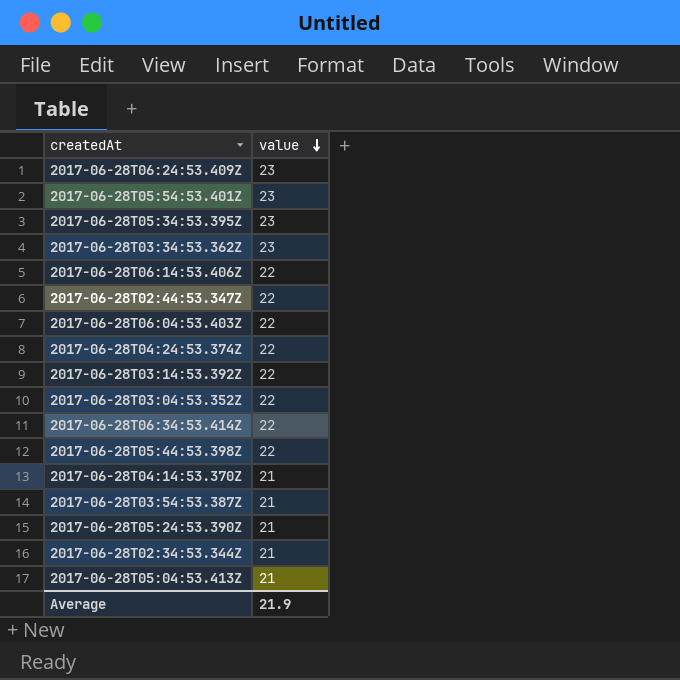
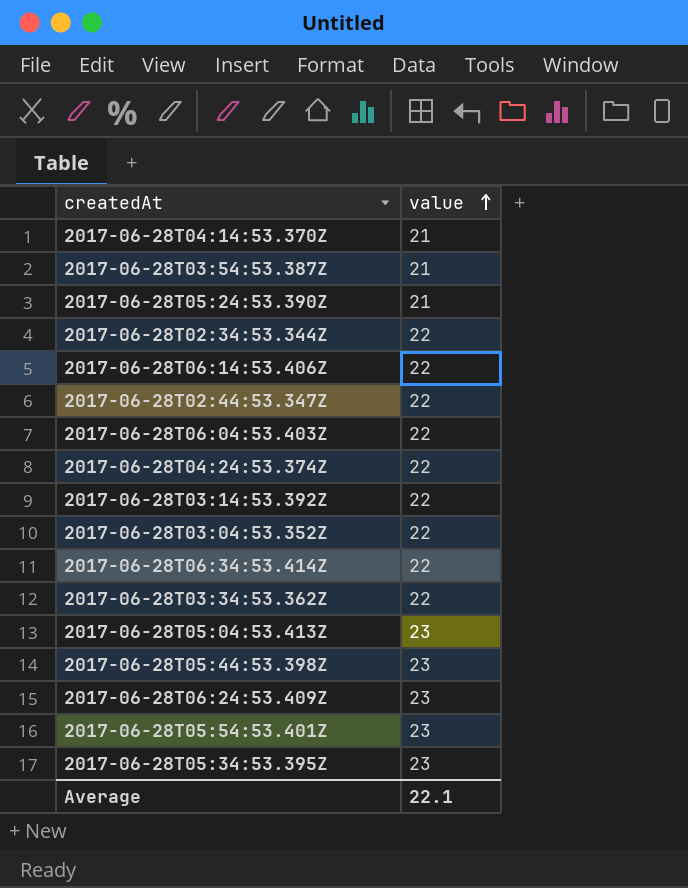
row order: value descending -> value ascending
2017-06-28T02:34:53.344Z | value: 21 -> 22
2017-06-28T03:34:53.362Z | value: 23 -> 22
2017-06-28T05:04:53.413Z | value: 21 -> 23
2017-06-28T05:44:53.398Z | value: 22 -> 23
Average | value: 21.9 -> 22.1

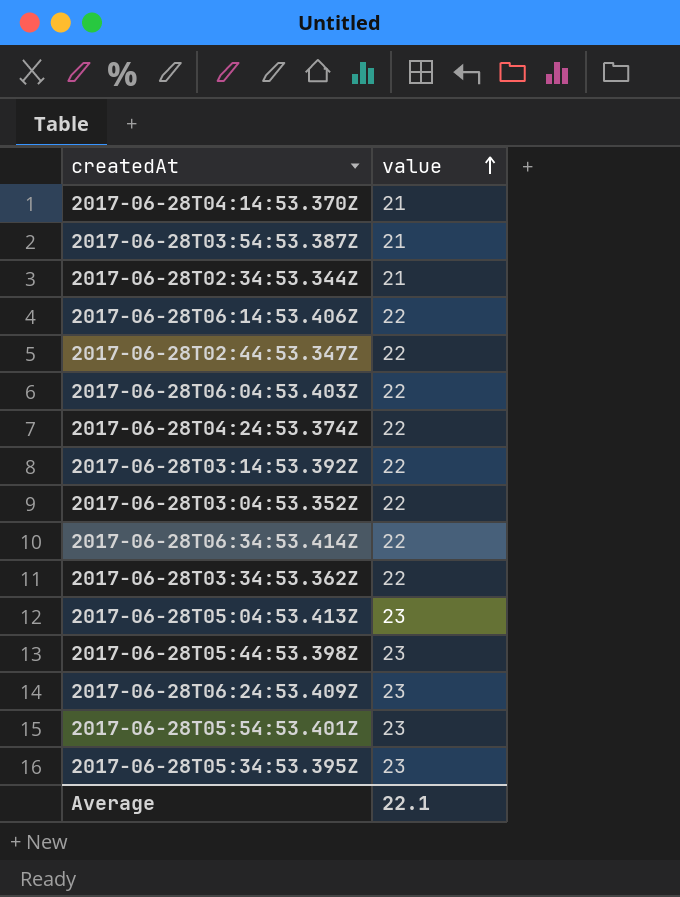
row 2017-06-28T05:24:53.390Z: 21 -> none
2017-06-28T02:34:53.344Z | value: 22 -> 21

